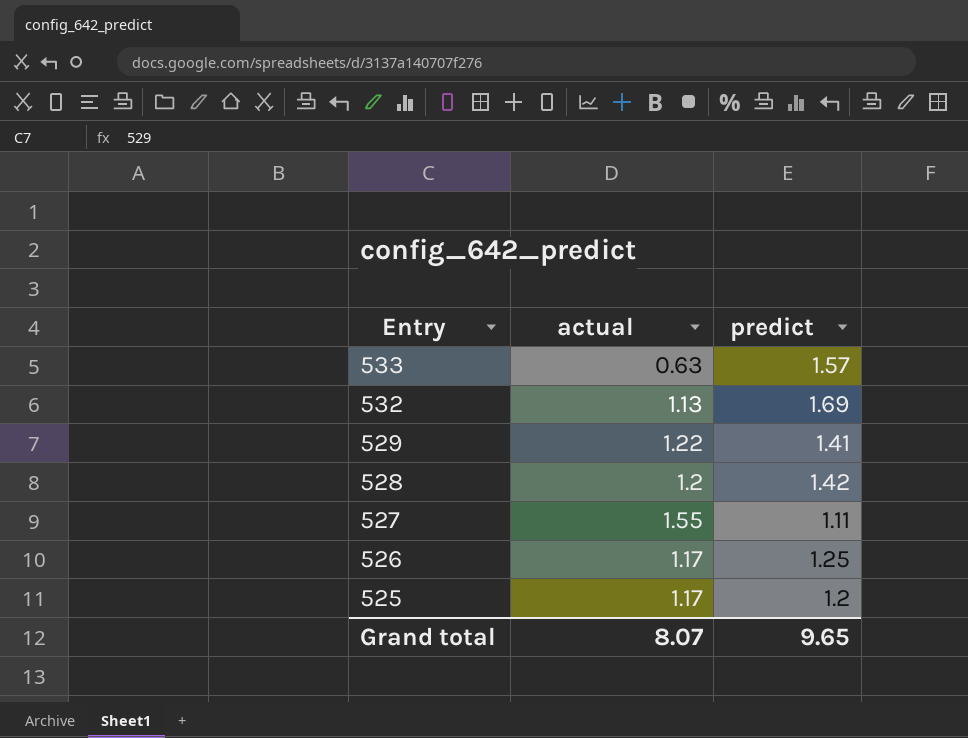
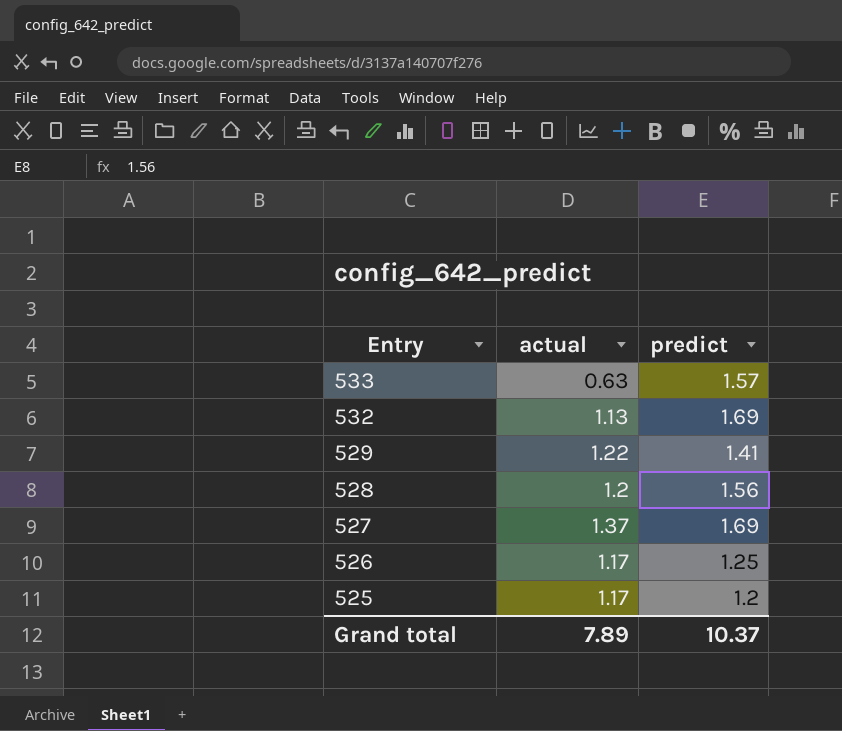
528 | predict: 1.42 -> 1.56
527 | actual: 1.55 -> 1.37
527 | predict: 1.11 -> 1.69
Grand total | actual: 8.07 -> 7.89
Grand total | predict: 9.65 -> 10.37

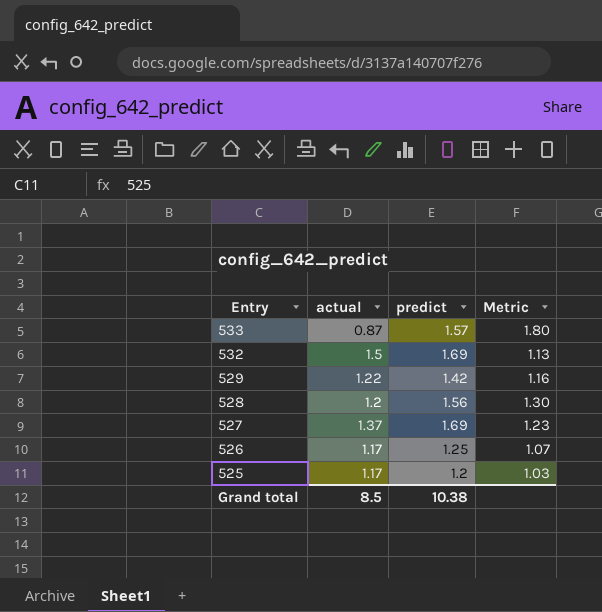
column Metric | formula: none -> [predict] / [actual]
533 | actual: 0.63 -> 0.87
532 | actual: 1.13 -> 1.5
529 | predict: 1.41 -> 1.42
Grand total | actual: 7.89 -> 8.5
Grand total | predict: 10.37 -> 10.38

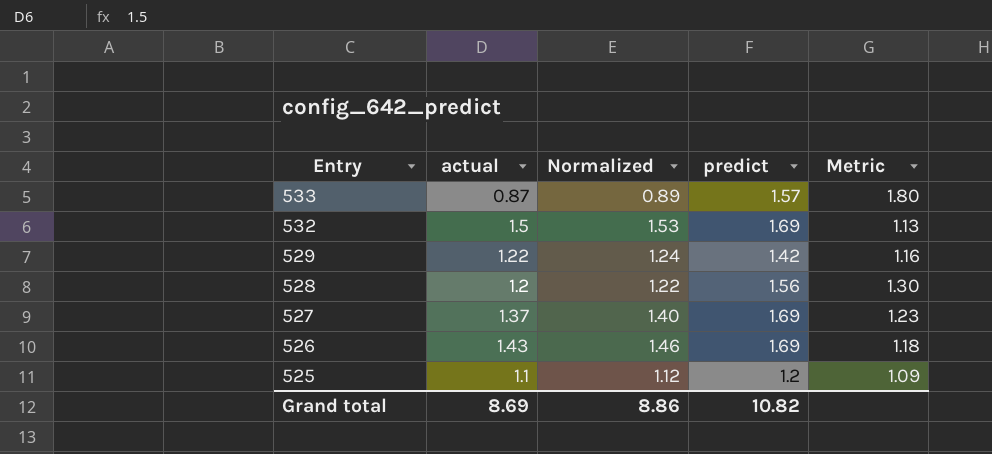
column Normalized | formula: none -> [actual] * 1.02
526 | actual: 1.17 -> 1.43
526 | predict: 1.25 -> 1.69
526 | Metric: 1.07 -> 1.18
525 | actual: 1.17 -> 1.1
525 | Metric: 1.03 -> 1.09
Grand total | actual: 8.5 -> 8.69
Grand total | predict: 10.38 -> 10.82

